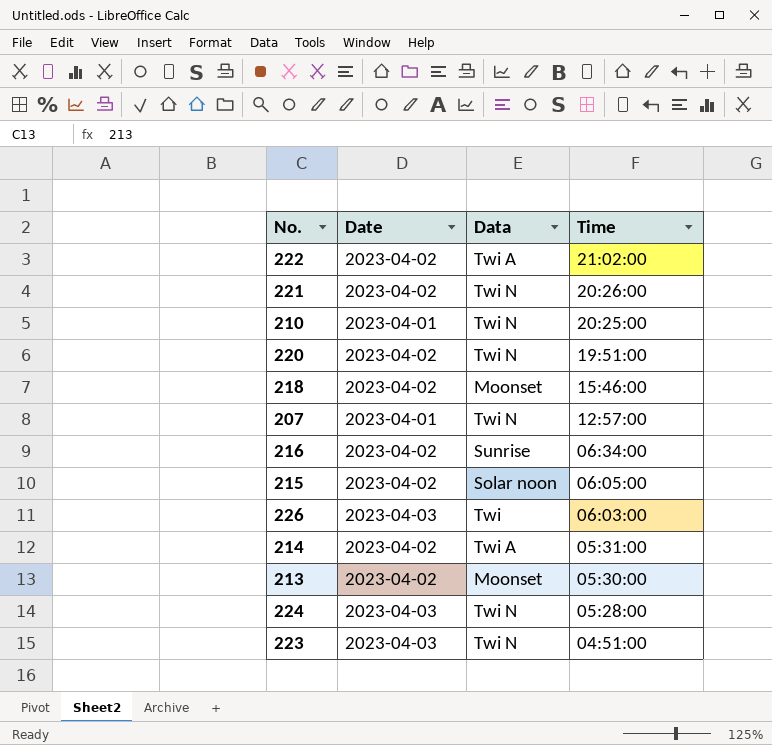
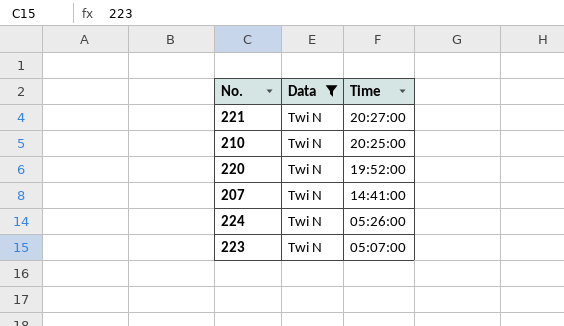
filter: none -> Data = Twi N
column Date | position: 2 -> none
221 | Time: 20:26:00 -> 20:27:00
220 | Time: 19:51:00 -> 19:52:00
207 | Time: 12:57:00 -> 14:41:00
224 | Time: 05:28:00 -> 05:26:00
223 | Time: 04:51:00 -> 05:07:00

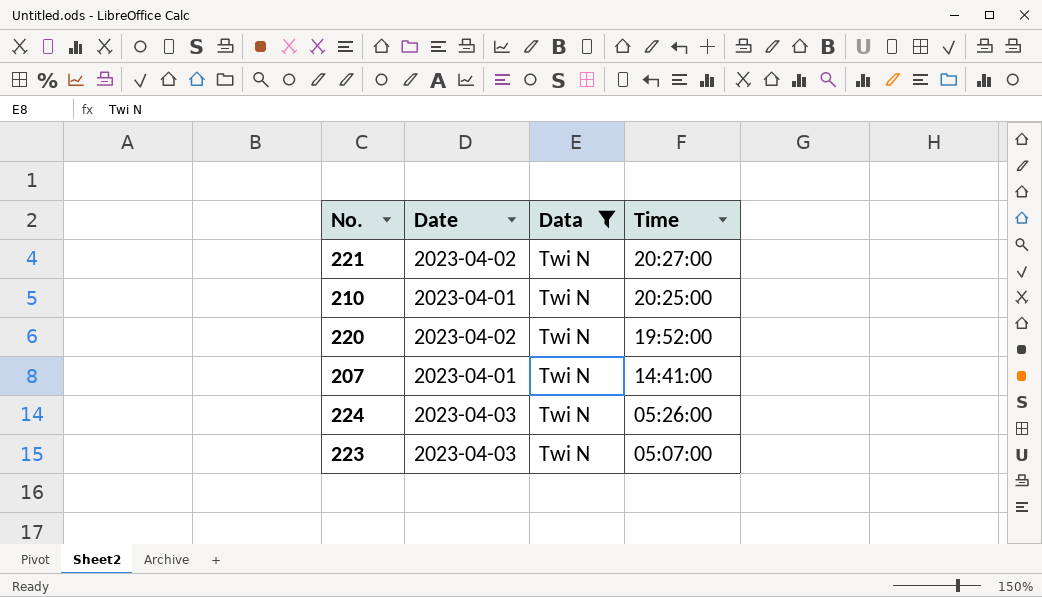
column Date | position: none -> 2

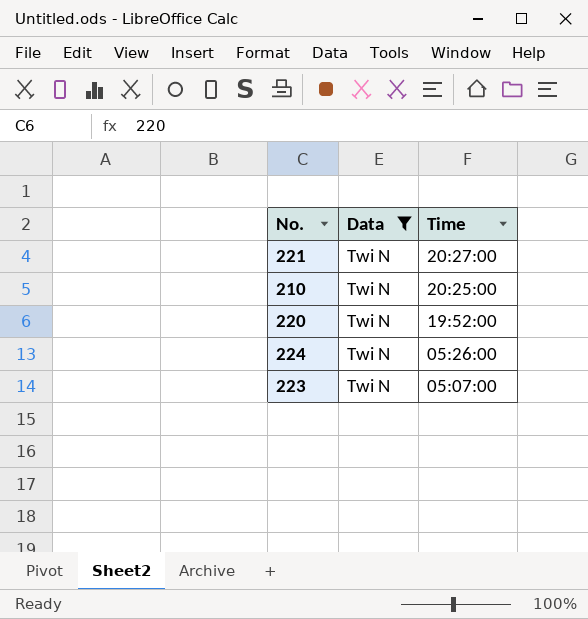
column Date | position: 2 -> none
row 207: 2023-04-01 | Twi N | 14:41:00 -> none

